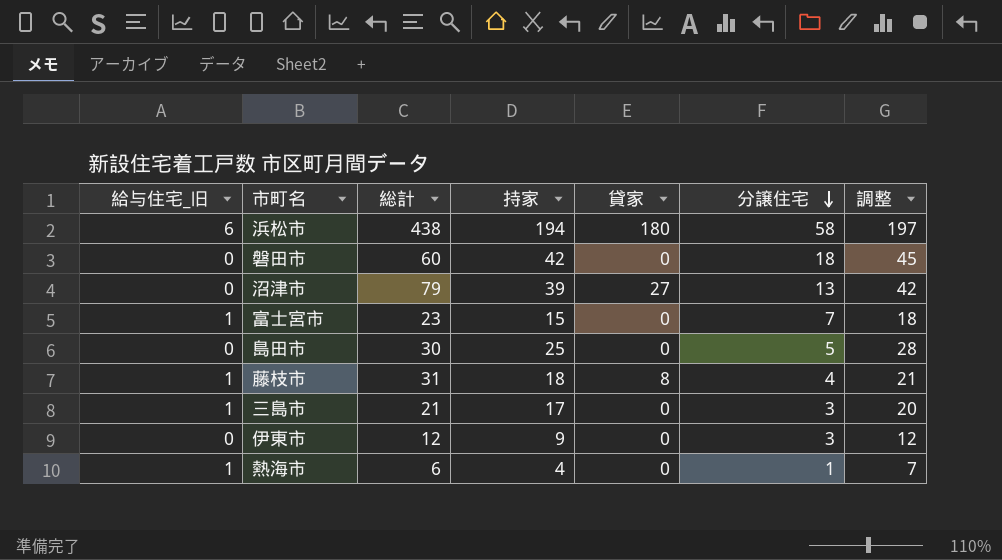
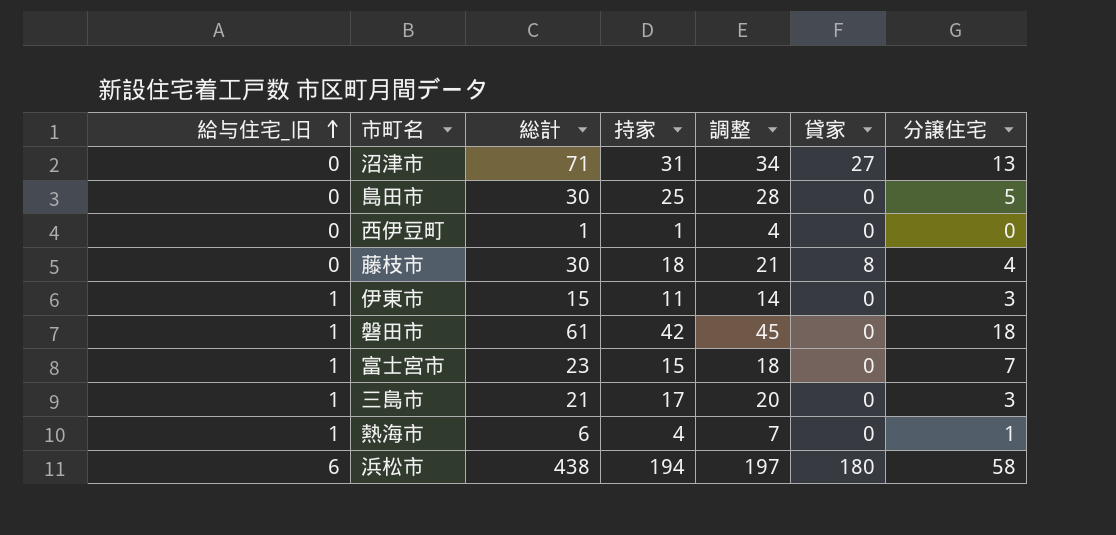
row order: 分譲住宅 descending -> 給与住宅_旧 ascending
column 調整 | position: 7 -> 5
沼津市 | 総計: 79 -> 71
沼津市 | 持家: 39 -> 31
沼津市 | 調整: 42 -> 34
row 西伊豆町: none -> 0 | 1 | 1 | 4 | 0 | 0
藤枝市 | 給与住宅_旧: 1 -> 0
藤枝市 | 総計: 31 -> 30
伊東市 | 給与住宅_旧: 0 -> 1
伊東市 | 総計: 12 -> 15
伊東市 | 持家: 9 -> 11
伊東市 | 調整: 12 -> 14
磐田市 | 給与住宅_旧: 0 -> 1
磐田市 | 総計: 60 -> 61

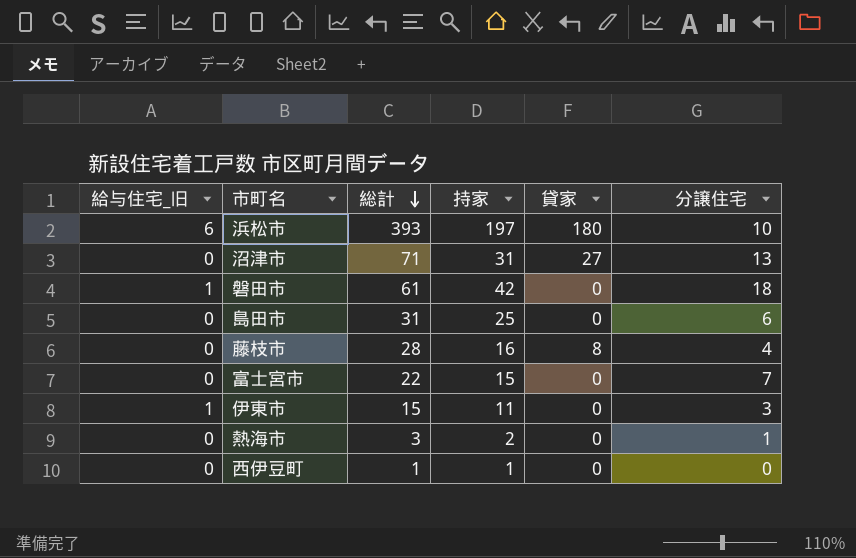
row order: 給与住宅_旧 ascending -> 総計 descending
column 調整 | formula: [持家] + 3 -> none
row 三島市: 1 | 21 | 17 | 20 | 0 | 3 -> none
浜松市 | 総計: 438 -> 393
浜松市 | 持家: 194 -> 197
浜松市 | 分譲住宅: 58 -> 10
島田市 | 総計: 30 -> 31
島田市 | 分譲住宅: 5 -> 6
藤枝市 | 総計: 30 -> 28
藤枝市 | 持家: 18 -> 16
富士宮市 | 給与住宅_旧: 1 -> 0
富士宮市 | 総計: 23 -> 22
熱海市 | 給与住宅_旧: 1 -> 0
熱海市 | 総計: 6 -> 3
熱海市 | 持家: 4 -> 2

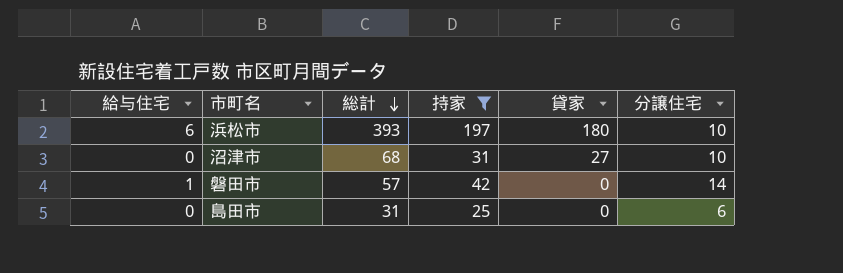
filter: none -> 持家 >= 25
column name: 給与住宅_旧 -> 給与住宅
沼津市 | 総計: 71 -> 68
沼津市 | 分譲住宅: 13 -> 10
磐田市 | 総計: 61 -> 57
磐田市 | 分譲住宅: 18 -> 14

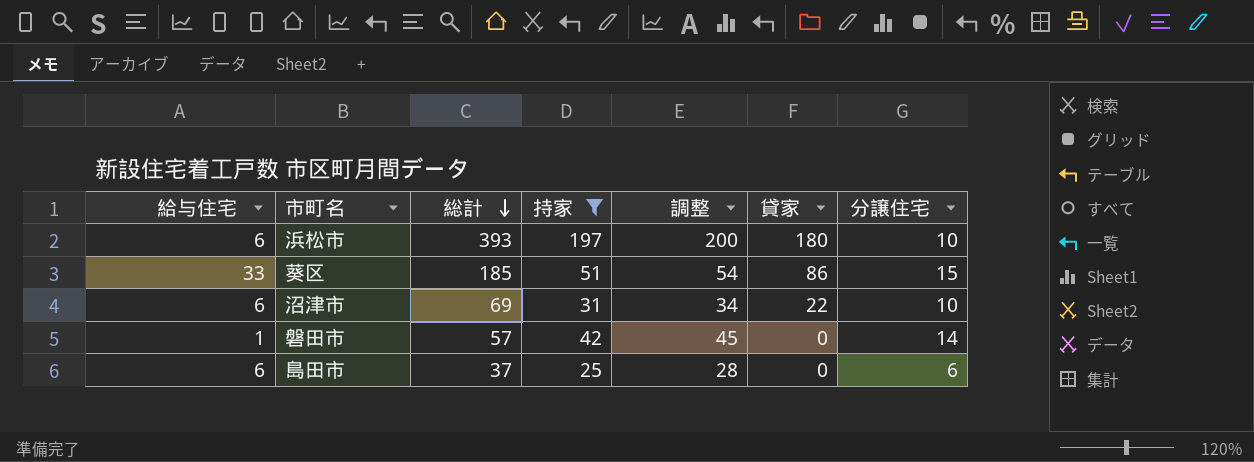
column 調整 | formula: none -> [持家] + 3
row 葵区: none -> 33 | 185 | 51 | 54 | 86 | 15
沼津市 | 給与住宅: 0 -> 6
沼津市 | 総計: 68 -> 69
沼津市 | 貸家: 27 -> 22
島田市 | 給与住宅: 0 -> 6
島田市 | 総計: 31 -> 37

